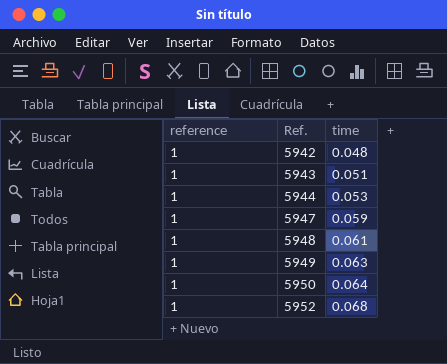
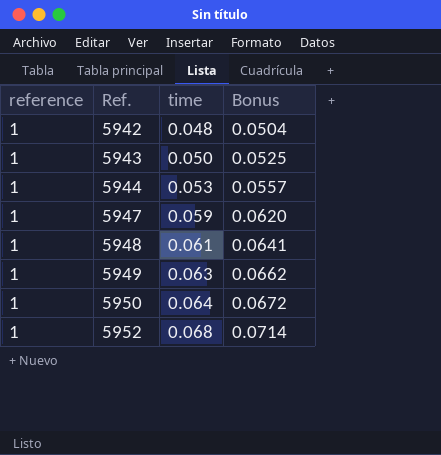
column Bonus | formula: none -> [time] * 1.05
5943 | time: 0.051 -> 0.050

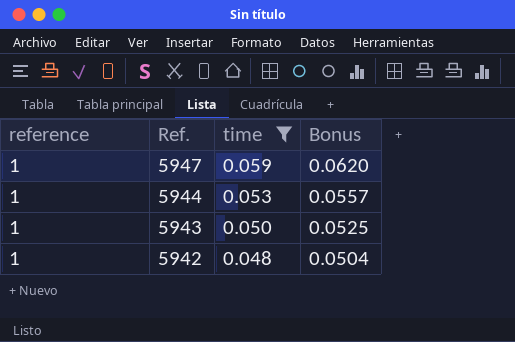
filter: none -> time <= 0.059
row order: Ref. ascending -> Ref. descending

